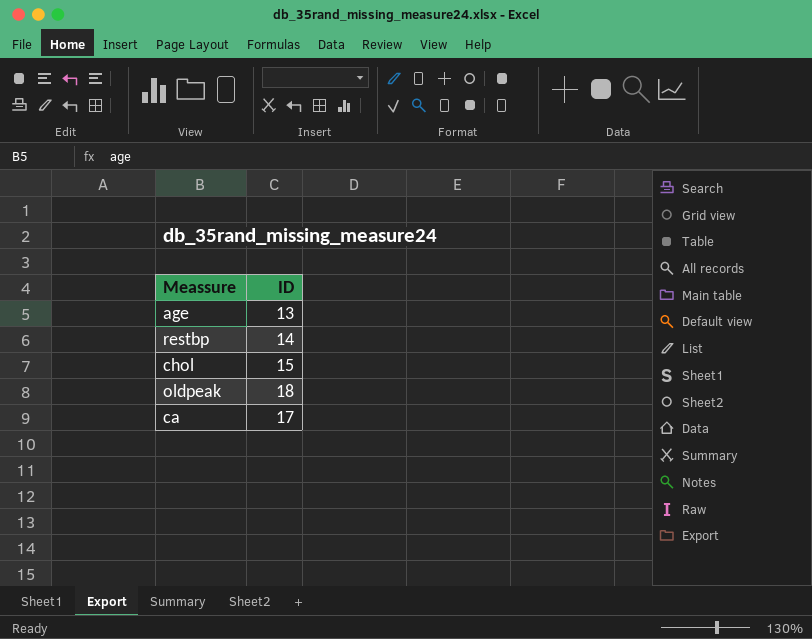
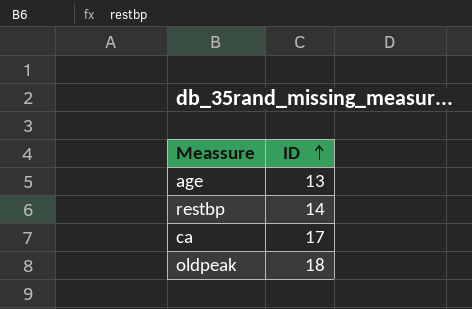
row order: none -> ID ascending
row chol: 15 -> none

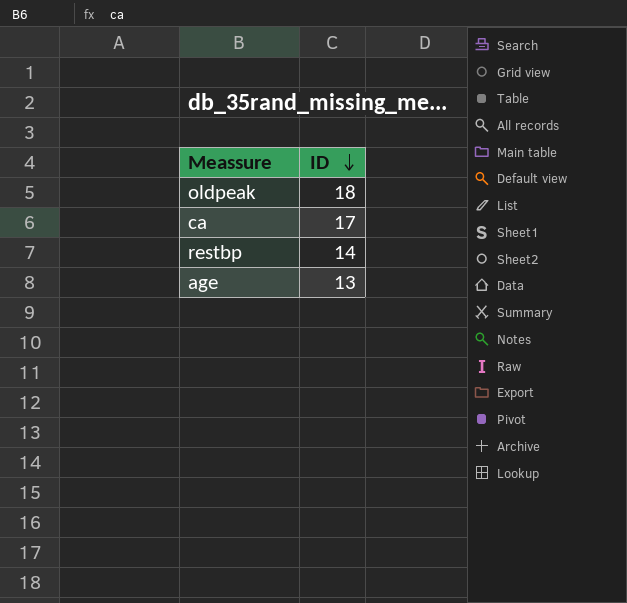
row order: ID ascending -> ID descending

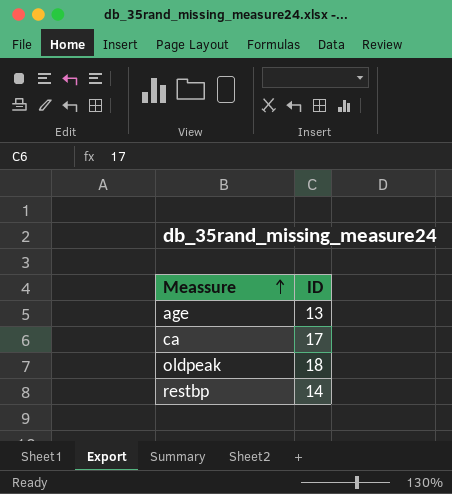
row order: ID descending -> Meassure ascending

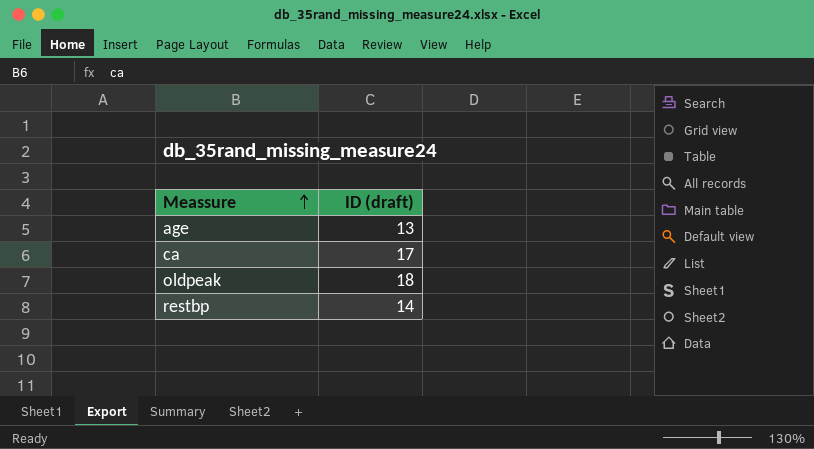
column name: ID -> ID (draft)

